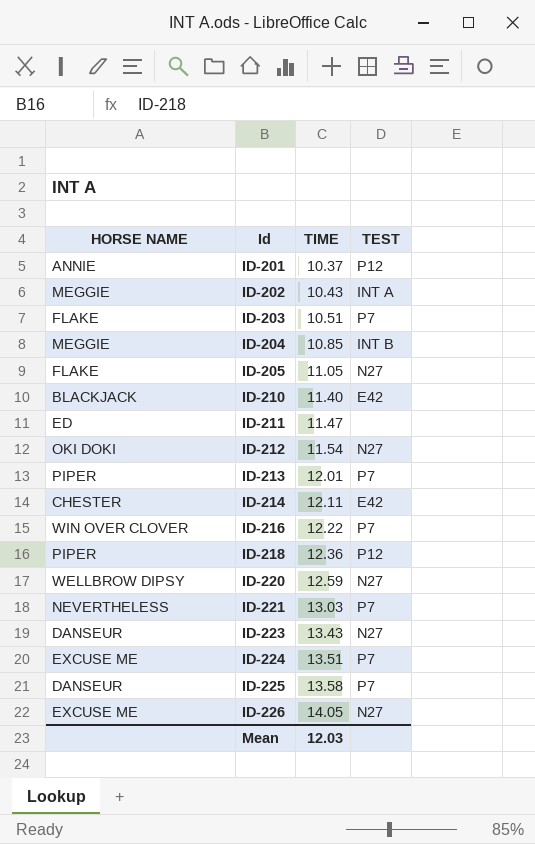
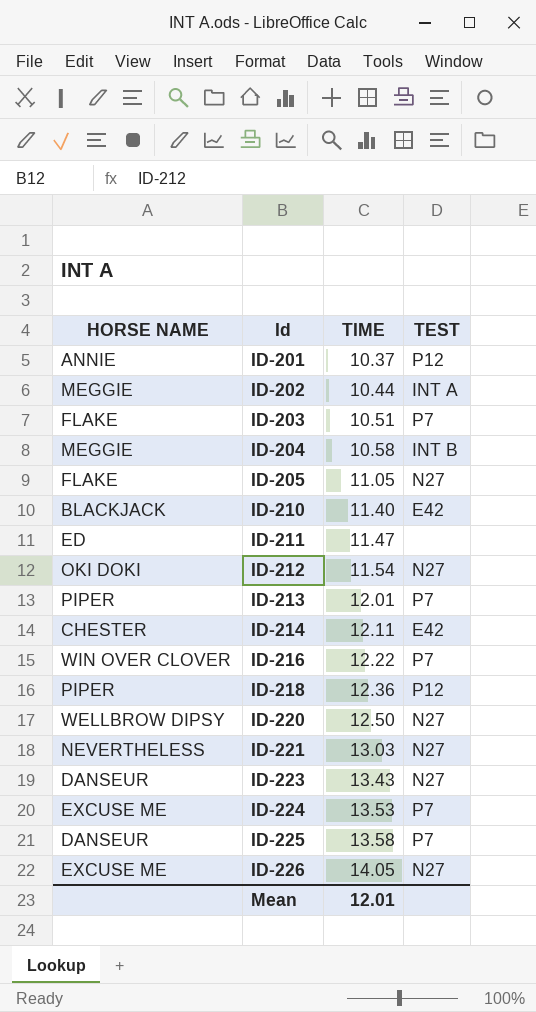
ID-202 | TIME: 10.43 -> 10.44
ID-204 | TIME: 10.85 -> 10.58
ID-220 | TIME: 12.59 -> 12.50
ID-221 | TEST: P7 -> N27
ID-224 | TIME: 13.51 -> 13.53
Mean | TIME: 12.03 -> 12.01

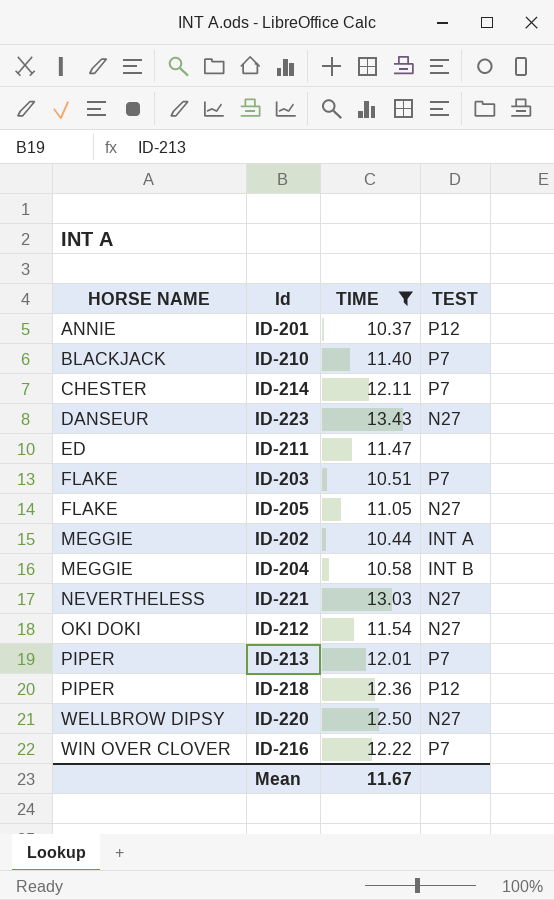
filter: none -> TIME <= 13.43
row order: Id ascending -> HORSE NAME ascending
ID-210 | TEST: E42 -> P7
ID-214 | TEST: E42 -> P7
Mean | TIME: 12.01 -> 11.67

